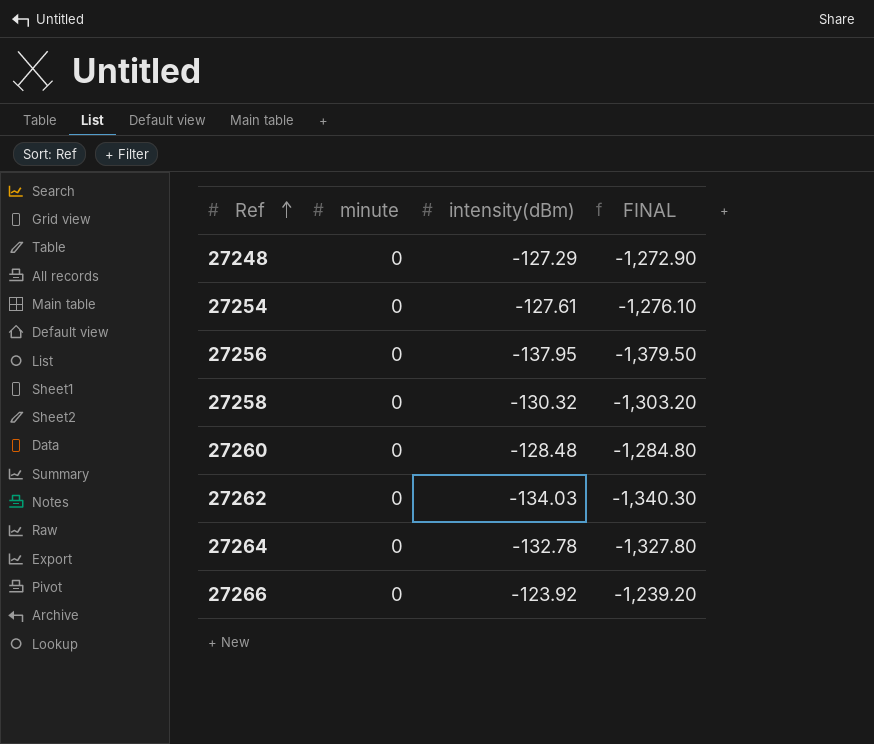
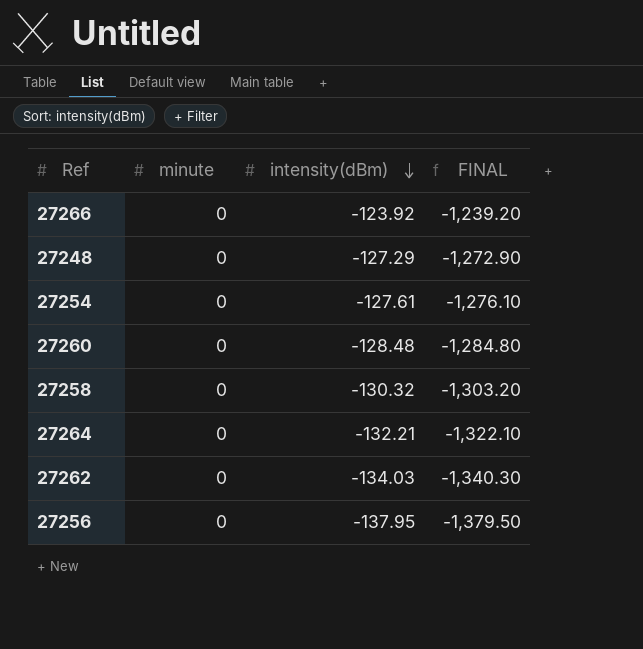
row order: Ref ascending -> intensity(dBm) descending
27264 | intensity(dBm): -132.78 -> -132.21
27264 | FINAL: -1,327.80 -> -1,322.10

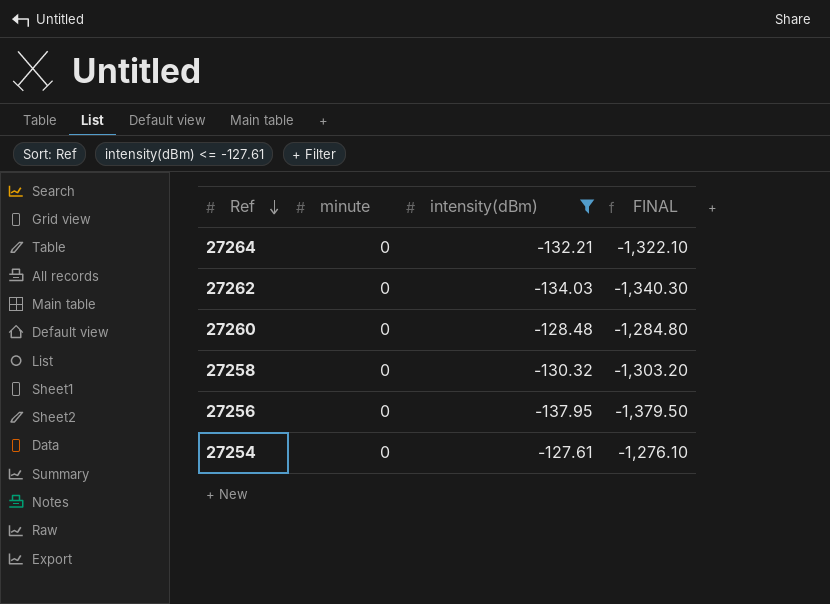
filter: none -> intensity(dBm) <= -127.61
row order: intensity(dBm) descending -> Ref descending

